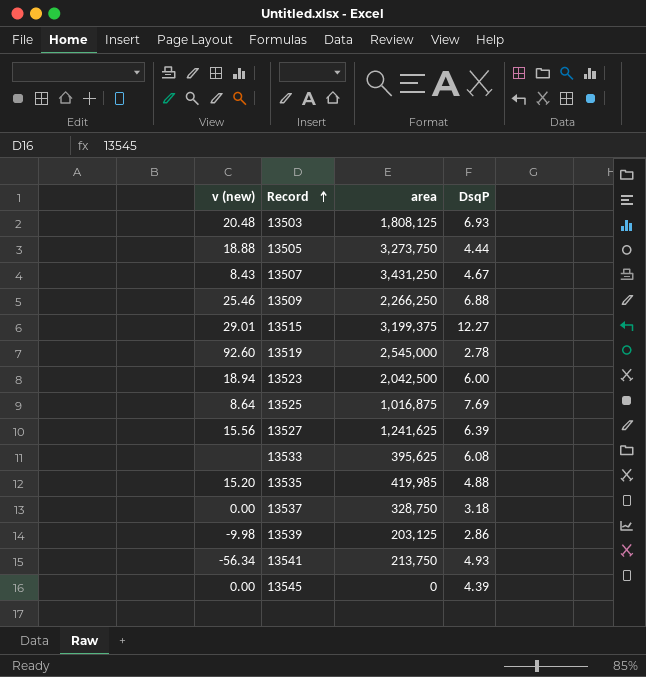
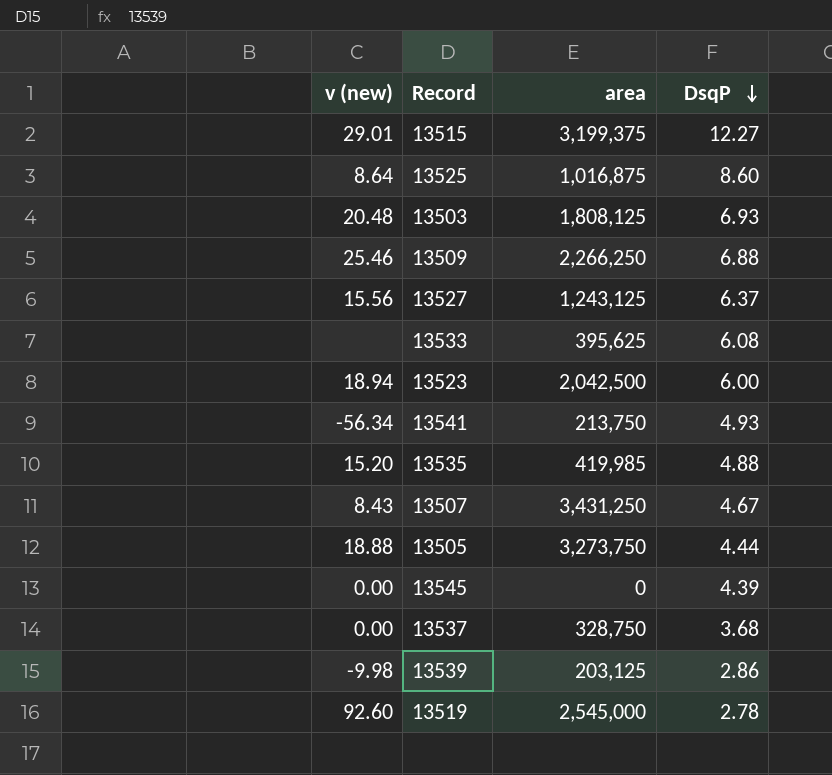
row order: Record ascending -> DsqP descending
13525 | DsqP: 7.69 -> 8.60
13527 | area: 1,241,625 -> 1,243,125
13527 | DsqP: 6.39 -> 6.37
13537 | DsqP: 3.18 -> 3.68

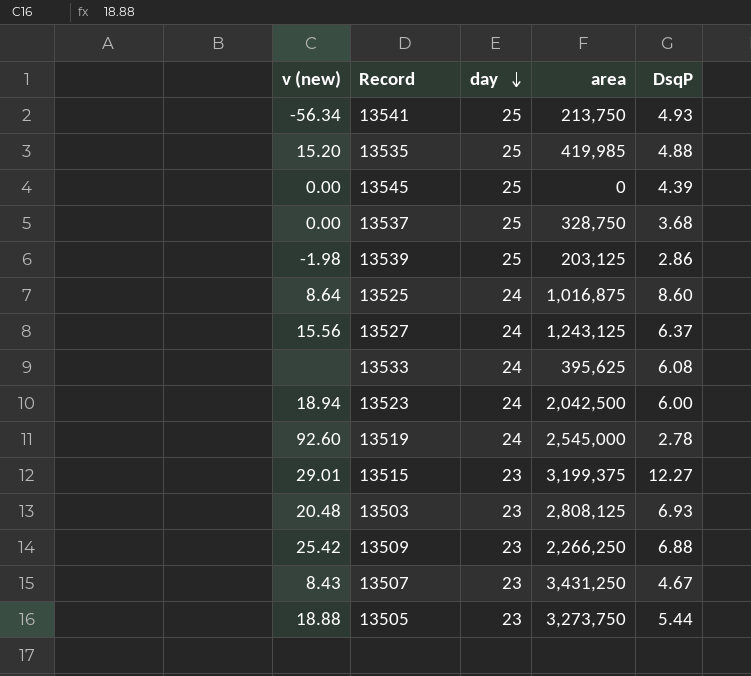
row order: DsqP descending -> day descending
column day | position: none -> 3
13539 | v (new): -9.98 -> -1.98
13503 | area: 1,808,125 -> 2,808,125
13509 | v (new): 25.46 -> 25.42
13505 | DsqP: 4.44 -> 5.44

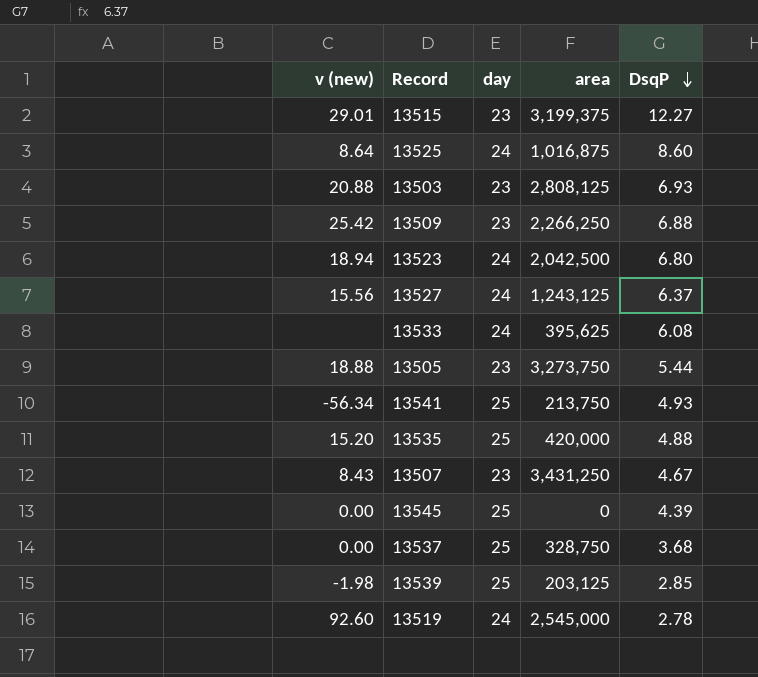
row order: day descending -> DsqP descending
13503 | v (new): 20.48 -> 20.88
13523 | DsqP: 6.00 -> 6.80
13535 | area: 419,985 -> 420,000
13539 | DsqP: 2.86 -> 2.85

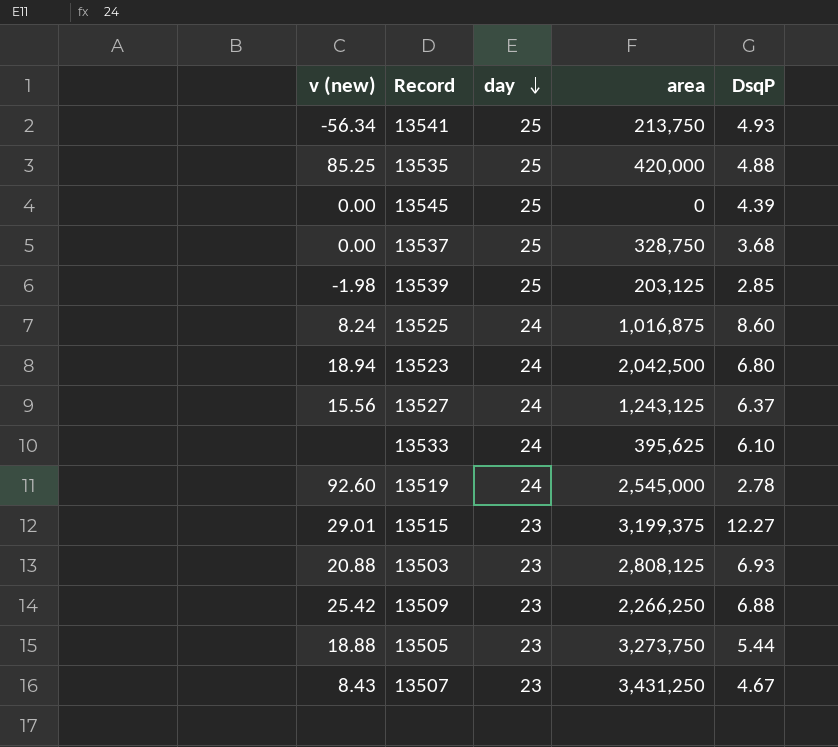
row order: DsqP descending -> day descending
13535 | v (new): 15.20 -> 85.25
13525 | v (new): 8.64 -> 8.24
13533 | DsqP: 6.08 -> 6.10

